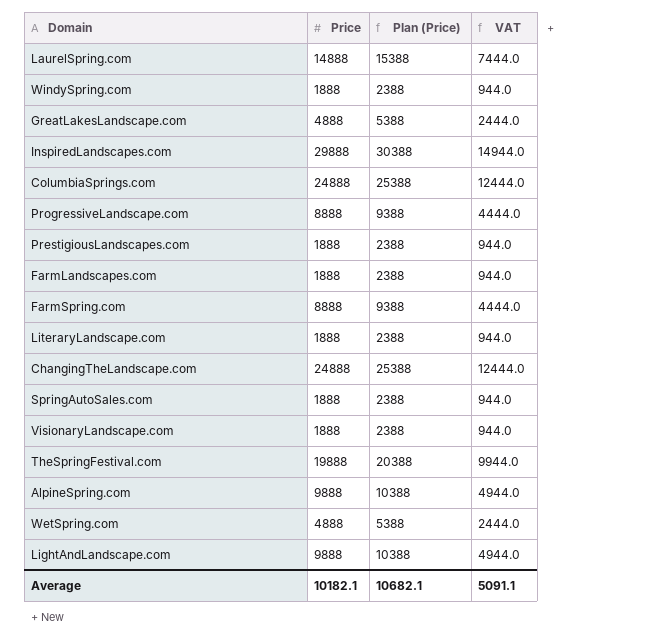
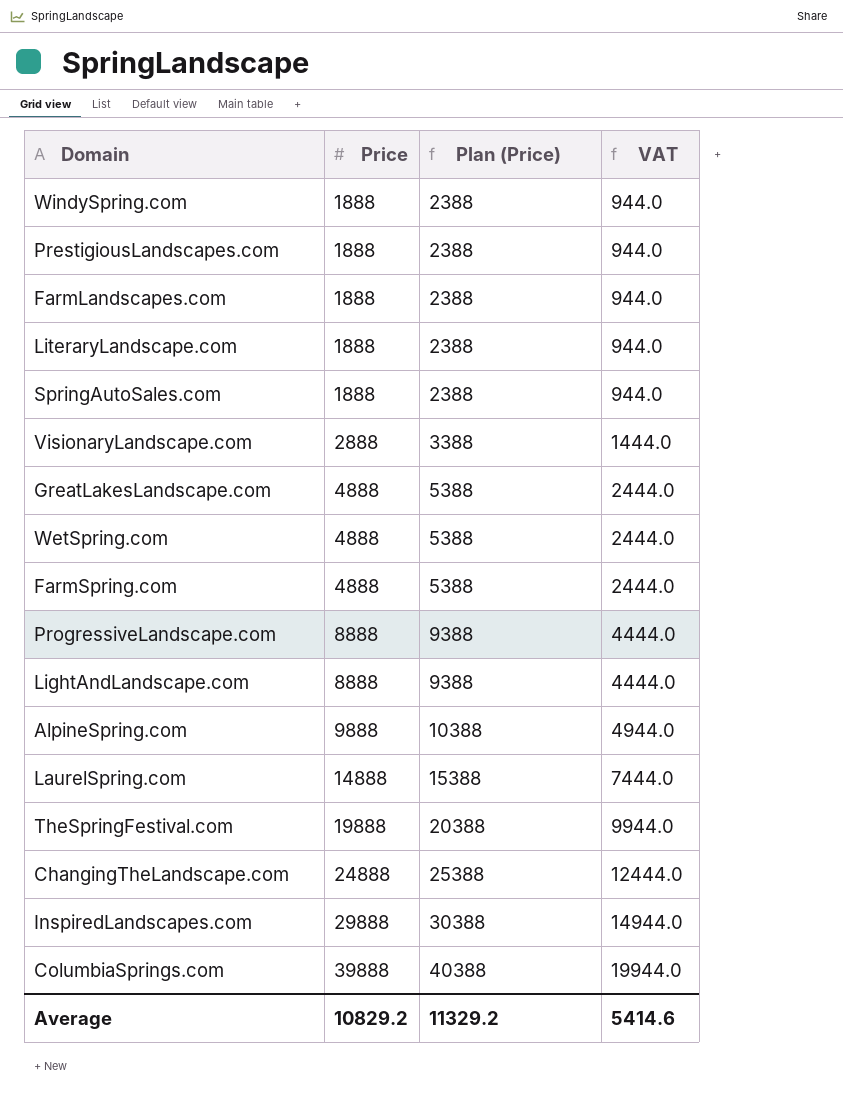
row order: none -> Price ascending
VisionaryLandscape.com | Price: 1888 -> 2888
VisionaryLandscape.com | Plan (Price): 2388 -> 3388
VisionaryLandscape.com | VAT: 944.0 -> 1444.0
FarmSpring.com | Price: 8888 -> 4888
FarmSpring.com | Plan (Price): 9388 -> 5388
FarmSpring.com | VAT: 4444.0 -> 2444.0
LightAndLandscape.com | Price: 9888 -> 8888
LightAndLandscape.com | Plan (Price): 10388 -> 9388
LightAndLandscape.com | VAT: 4944.0 -> 4444.0
ColumbiaSprings.com | Price: 24888 -> 39888
ColumbiaSprings.com | Plan (Price): 25388 -> 40388
ColumbiaSprings.com | VAT: 12444.0 -> 19944.0
Average | Price: 10182.1 -> 10829.2
Average | Plan (Price): 10682.1 -> 11329.2
Average | VAT: 5091.1 -> 5414.6

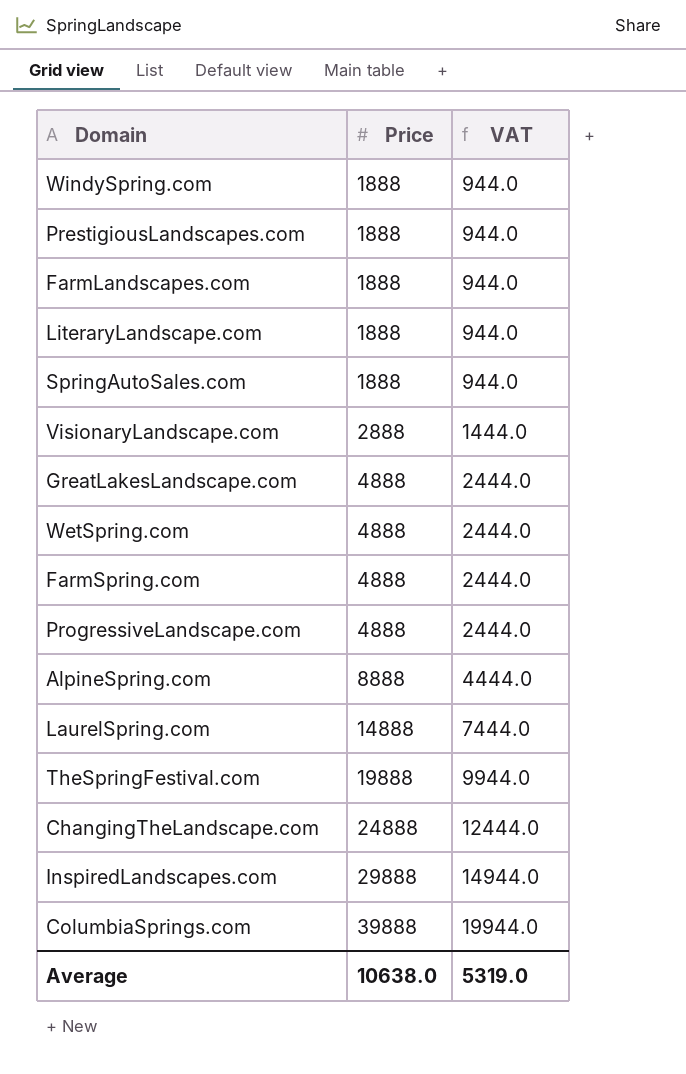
column Plan (Price) | formula: [Price] + 500 -> none
row LightAndLandscape.com: 8888 | 9388 | 4444.0 -> none
ProgressiveLandscape.com | Price: 8888 -> 4888
ProgressiveLandscape.com | VAT: 4444.0 -> 2444.0
AlpineSpring.com | Price: 9888 -> 8888
AlpineSpring.com | VAT: 4944.0 -> 4444.0
Average | Price: 10829.2 -> 10638.0
Average | VAT: 5414.6 -> 5319.0

